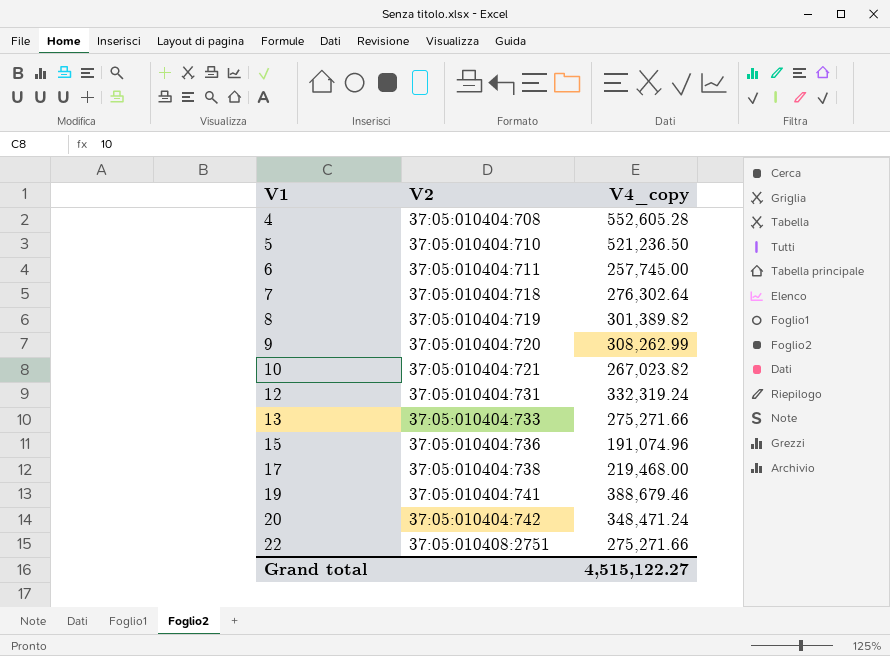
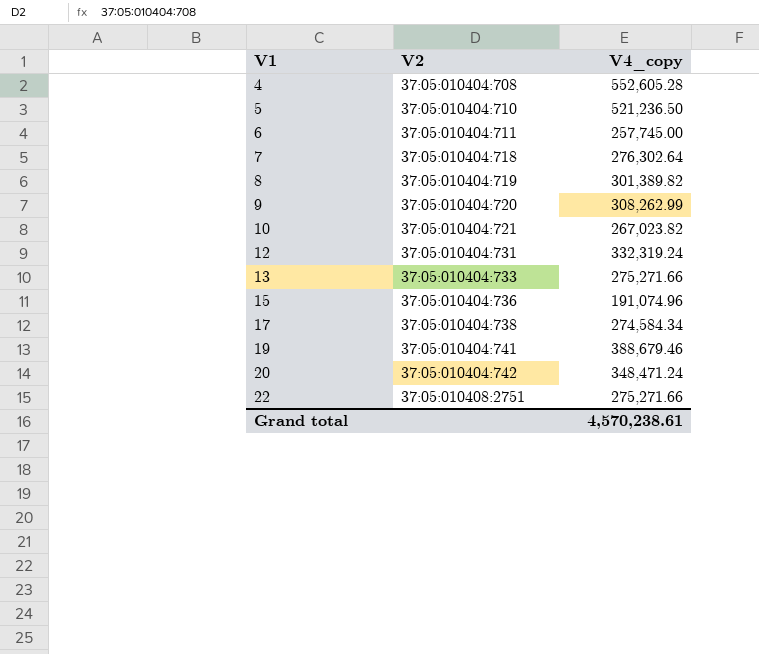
17 | V4_copy: 219,468.00 -> 274,584.34
Grand total | V4_copy: 4,515,122.27 -> 4,570,238.61

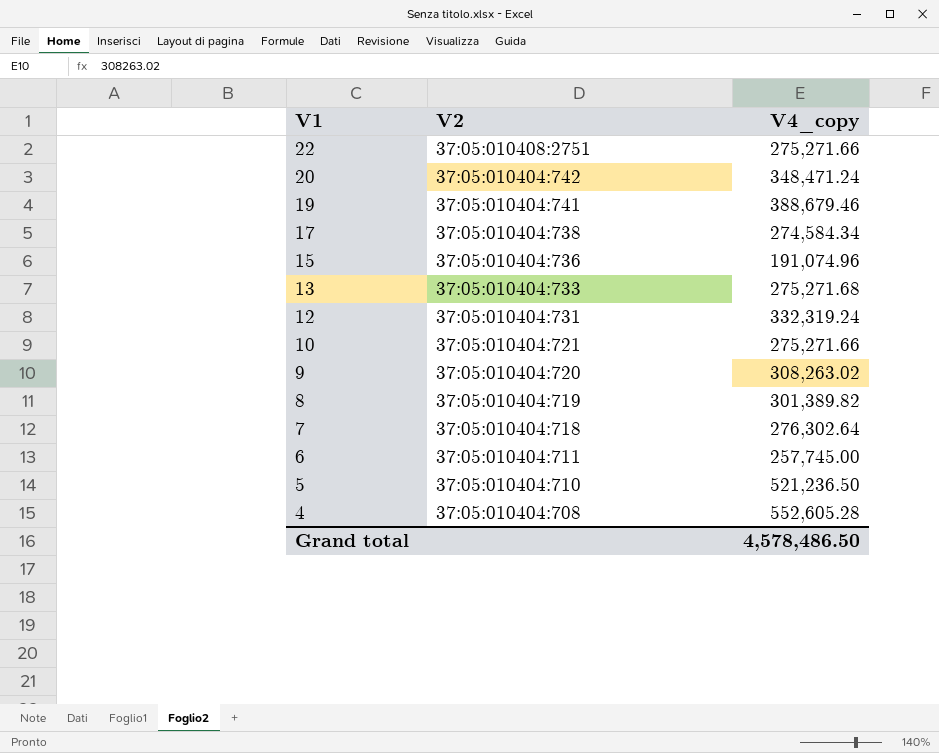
row order: V1 ascending -> V1 descending
13 | V4_copy: 275,271.66 -> 275,271.68
10 | V4_copy: 267,023.82 -> 275,271.66
9 | V4_copy: 308,262.99 -> 308,263.02
Grand total | V4_copy: 4,570,238.61 -> 4,578,486.50

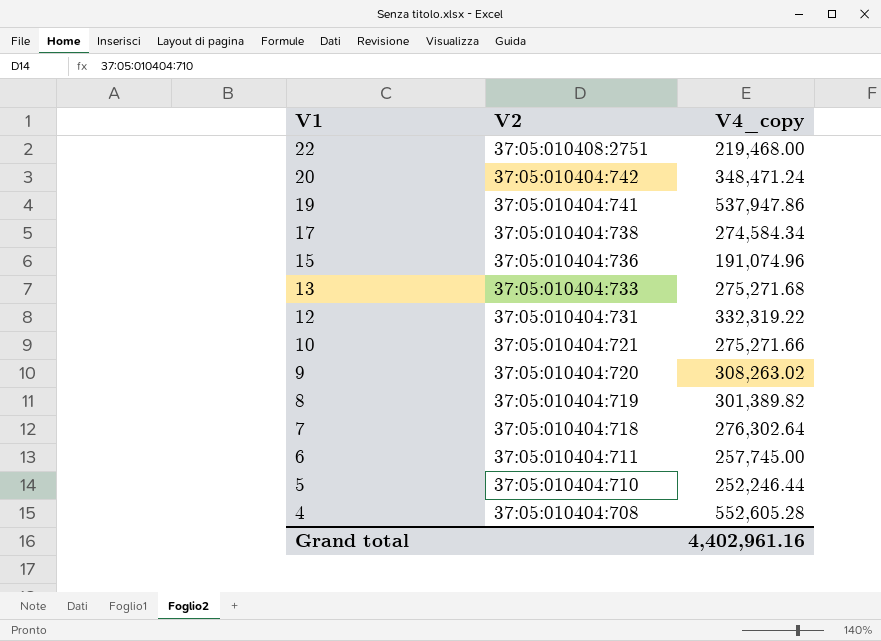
22 | V4_copy: 275,271.66 -> 219,468.00
19 | V4_copy: 388,679.46 -> 537,947.86
12 | V4_copy: 332,319.24 -> 332,319.22
5 | V4_copy: 521,236.50 -> 252,246.44
Grand total | V4_copy: 4,578,486.50 -> 4,402,961.16

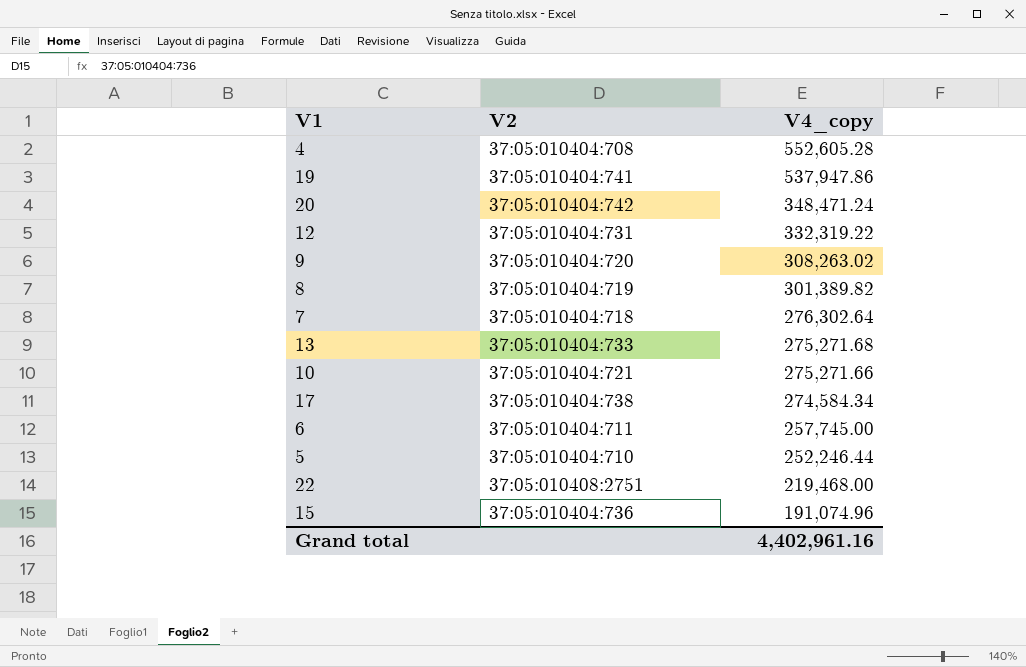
row order: V1 descending -> V4_copy descending

